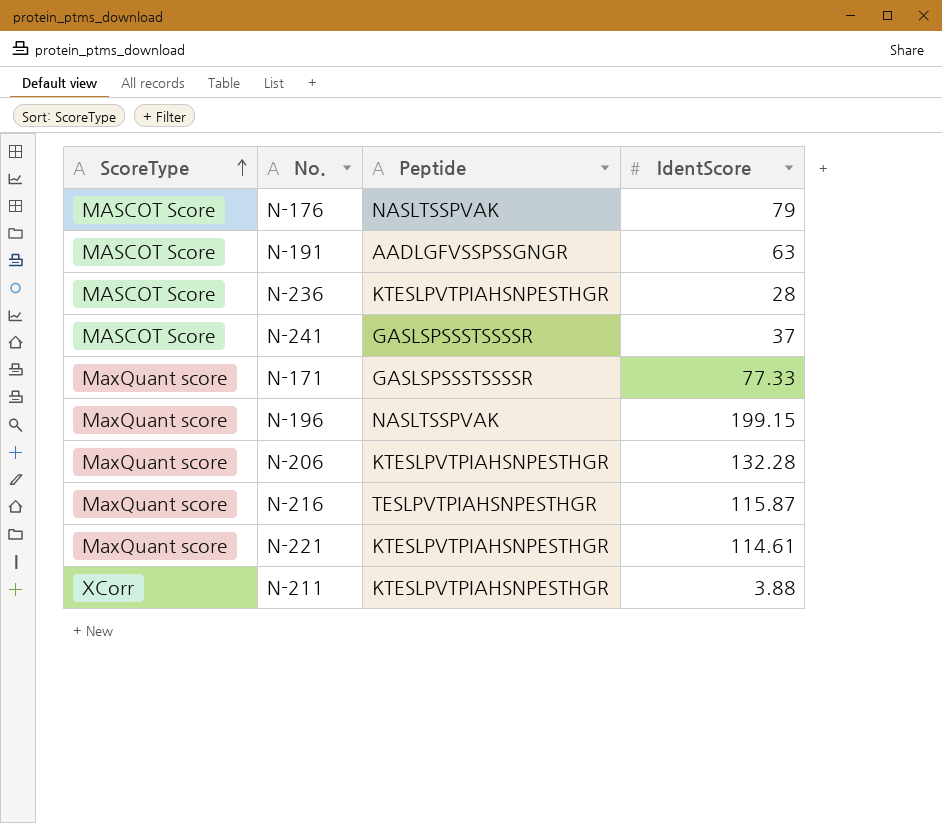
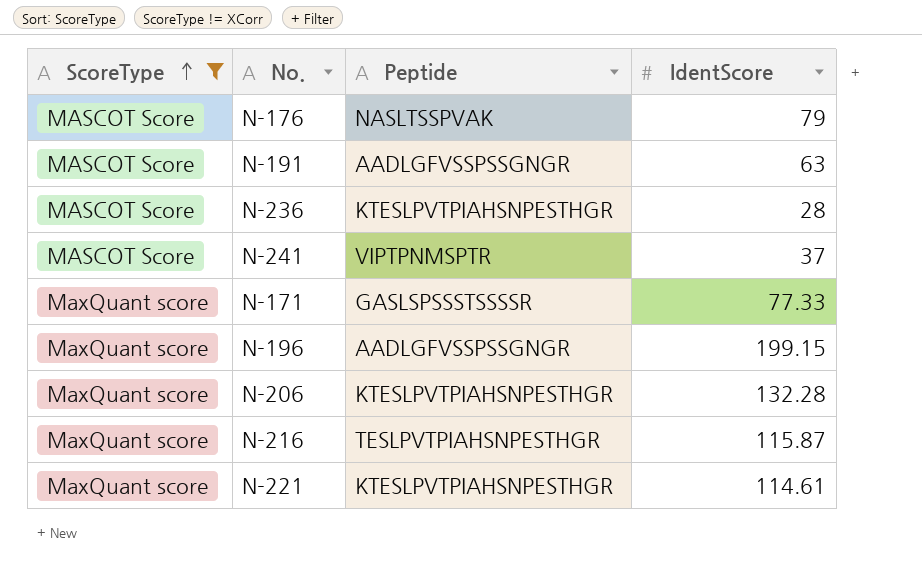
filter: none -> ScoreType != XCorr
N-241 | Peptide: GASLSPSSSTSSSSR -> VIPTPNMSPTR
N-196 | Peptide: NASLTSSPVAK -> AADLGFVSSPSSGNGR

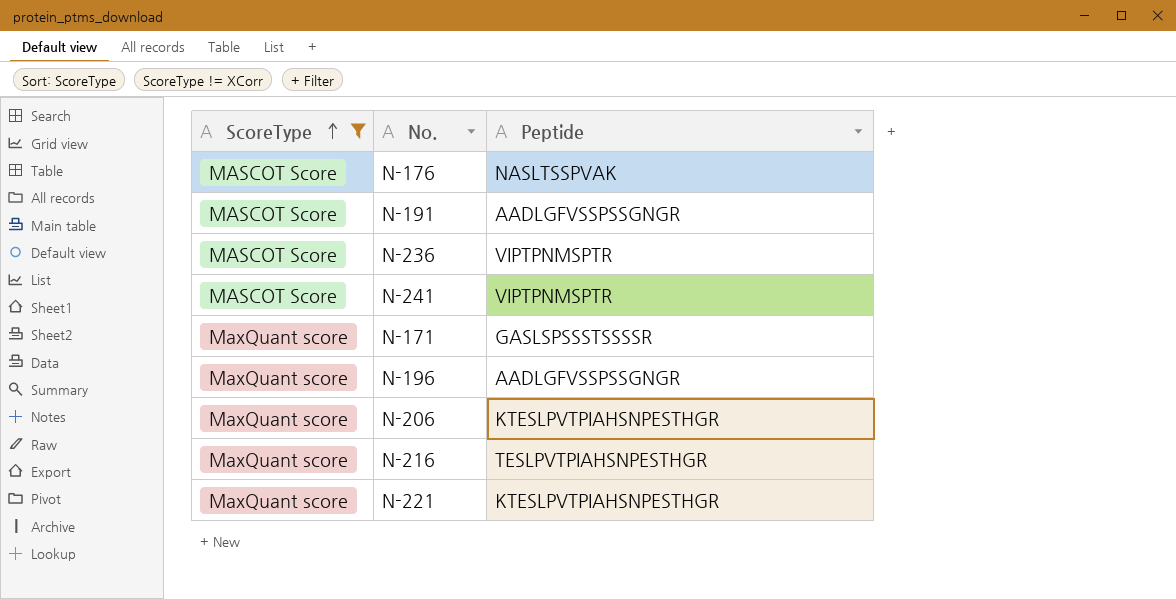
column IdentScore | position: 4 -> none
N-236 | Peptide: KTESLPVTPIAHSNPESTHGR -> VIPTPNMSPTR

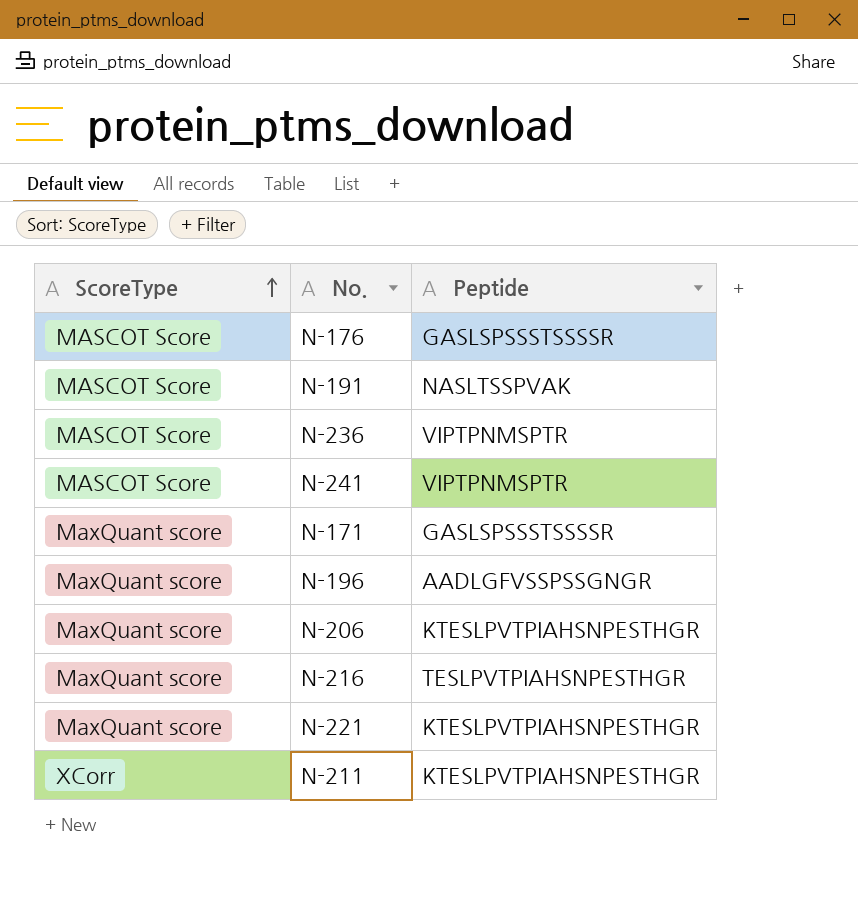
filter: ScoreType != XCorr -> none
N-176 | Peptide: NASLTSSPVAK -> GASLSPSSSTSSSSR
N-191 | Peptide: AADLGFVSSPSSGNGR -> NASLTSSPVAK

